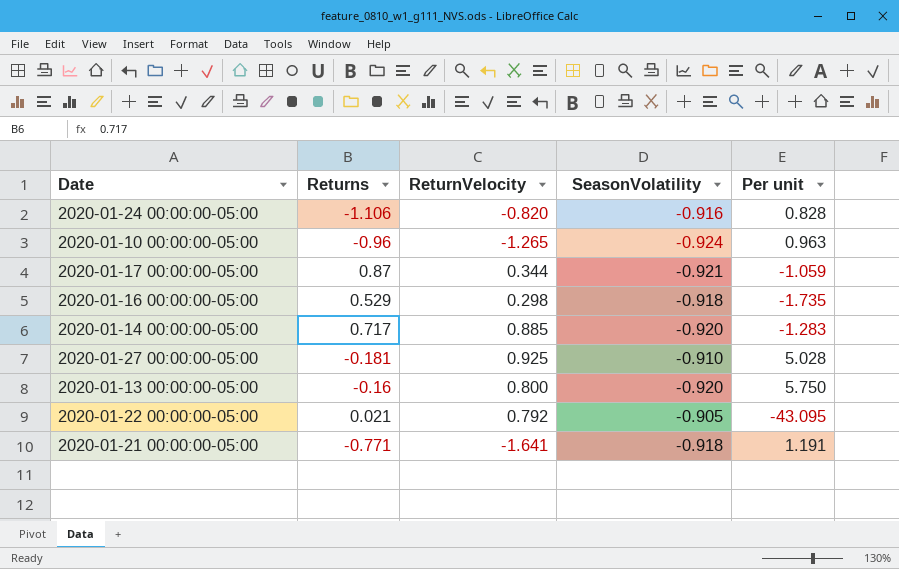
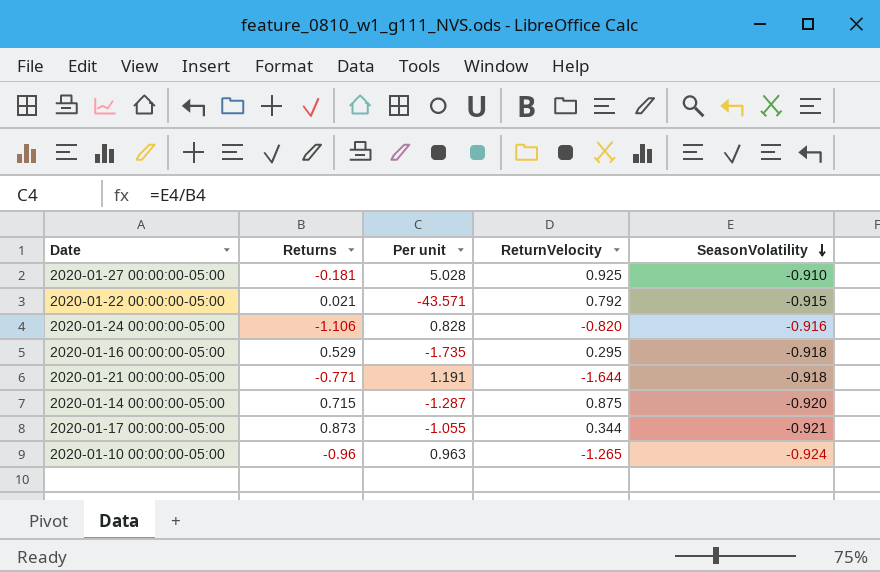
row order: none -> SeasonVolatility descending
column Per unit | position: 5 -> 3
row 2020-01-13 00:00:00-05:00: -0.16 | 0.800 | -0.920 | 5.750 -> none
2020-01-22 00:00:00-05:00 | Per unit: -43.095 -> -43.571
2020-01-22 00:00:00-05:00 | SeasonVolatility: -0.905 -> -0.915
2020-01-16 00:00:00-05:00 | ReturnVelocity: 0.298 -> 0.295
2020-01-21 00:00:00-05:00 | ReturnVelocity: -1.641 -> -1.644
2020-01-14 00:00:00-05:00 | Returns: 0.717 -> 0.715
2020-01-14 00:00:00-05:00 | Per unit: -1.283 -> -1.287
2020-01-14 00:00:00-05:00 | ReturnVelocity: 0.885 -> 0.875
2020-01-17 00:00:00-05:00 | Returns: 0.87 -> 0.873
2020-01-17 00:00:00-05:00 | Per unit: -1.059 -> -1.055

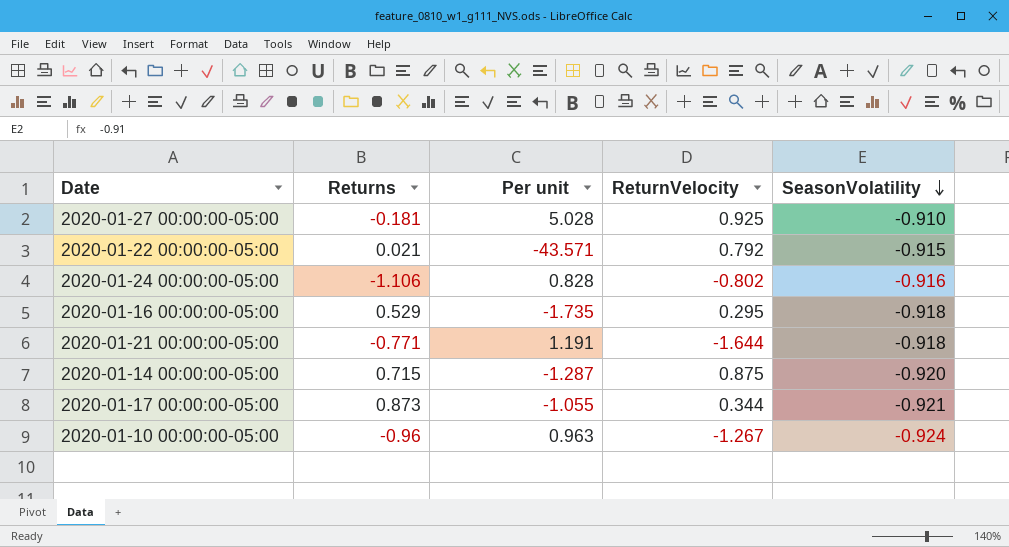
2020-01-24 00:00:00-05:00 | ReturnVelocity: -0.820 -> -0.802
2020-01-10 00:00:00-05:00 | ReturnVelocity: -1.265 -> -1.267

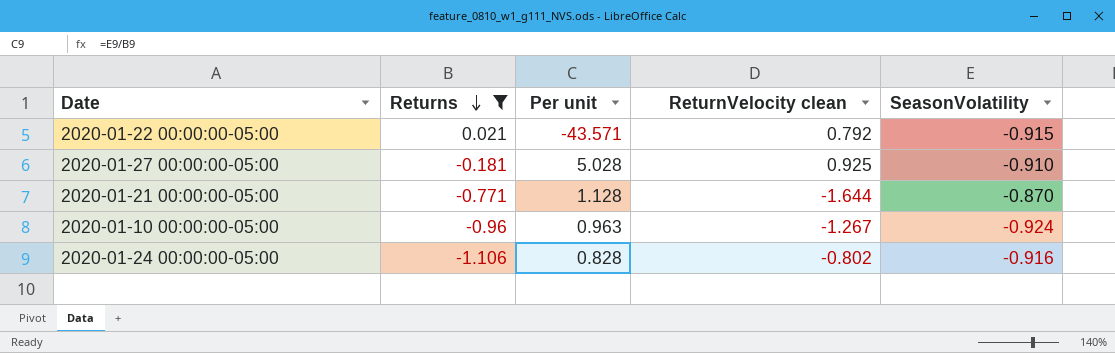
filter: none -> Returns <= 0.021
row order: SeasonVolatility descending -> Returns descending
column name: ReturnVelocity -> ReturnVelocity clean
2020-01-21 00:00:00-05:00 | Per unit: 1.191 -> 1.128
2020-01-21 00:00:00-05:00 | SeasonVolatility: -0.918 -> -0.870

